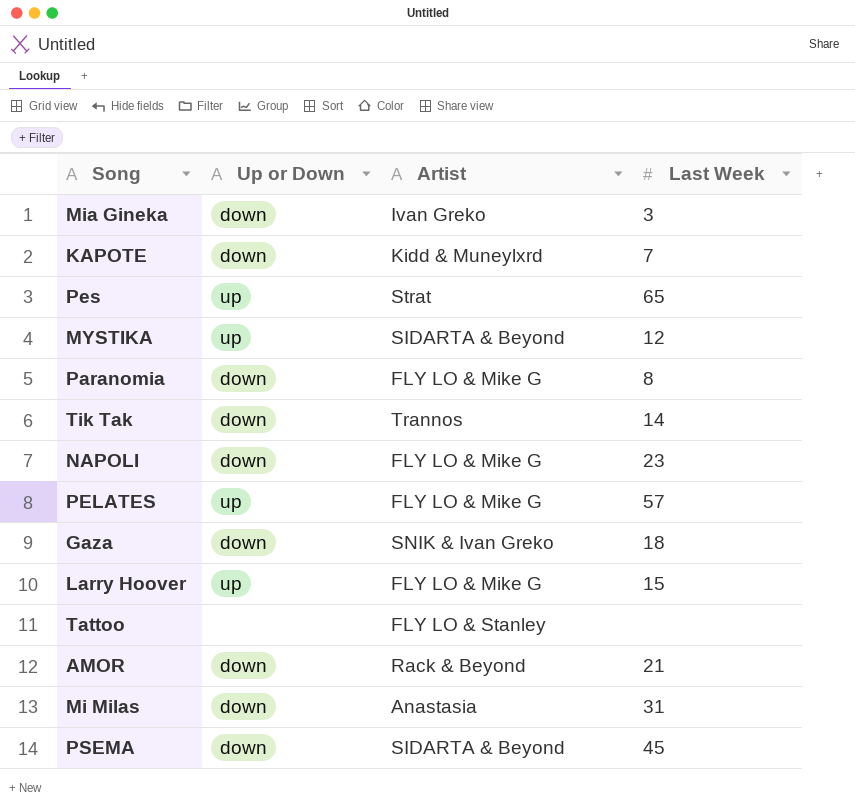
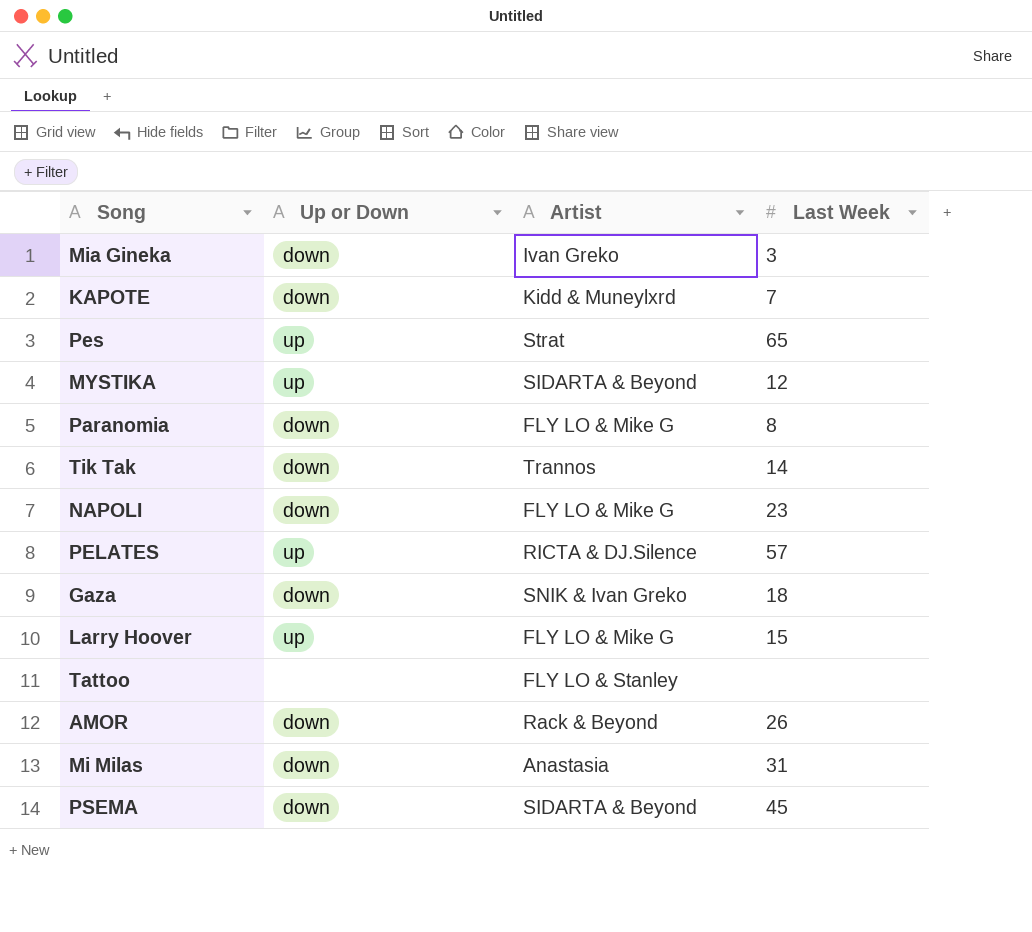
PELATES | Artist: FLY LO & Mike G -> RICTA & DJ.Silence
AMOR | Last Week: 21 -> 26

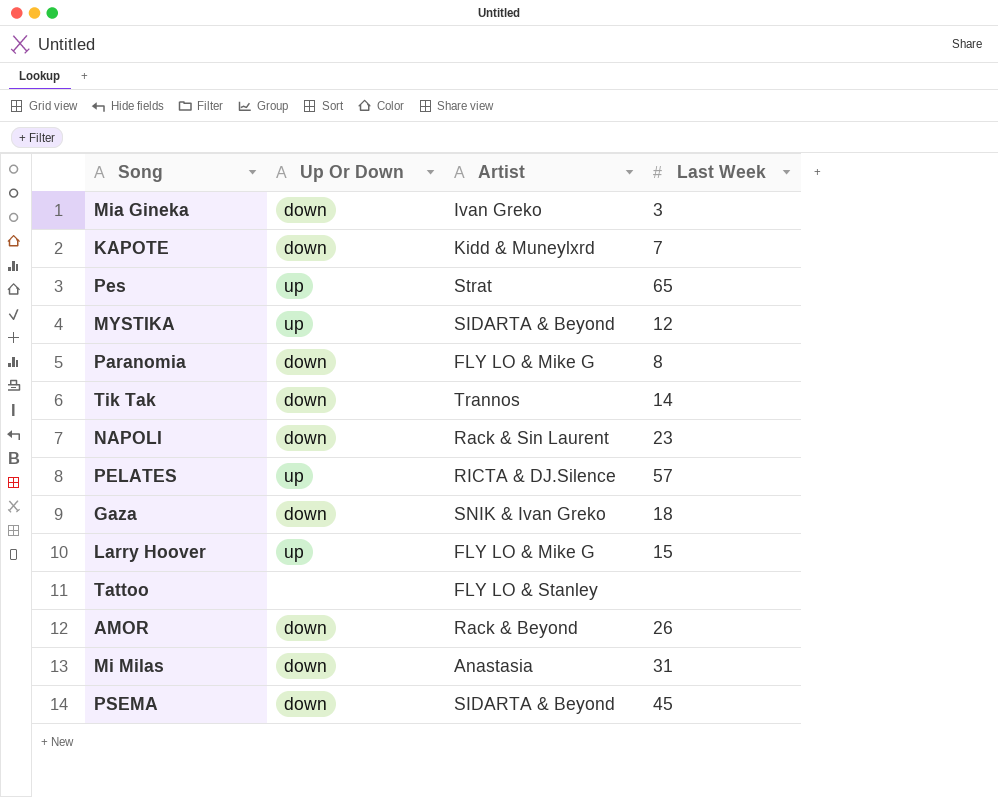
column name: Up or Down -> Up Or Down
NAPOLI | Artist: FLY LO & Mike G -> Rack & Sin Laurent

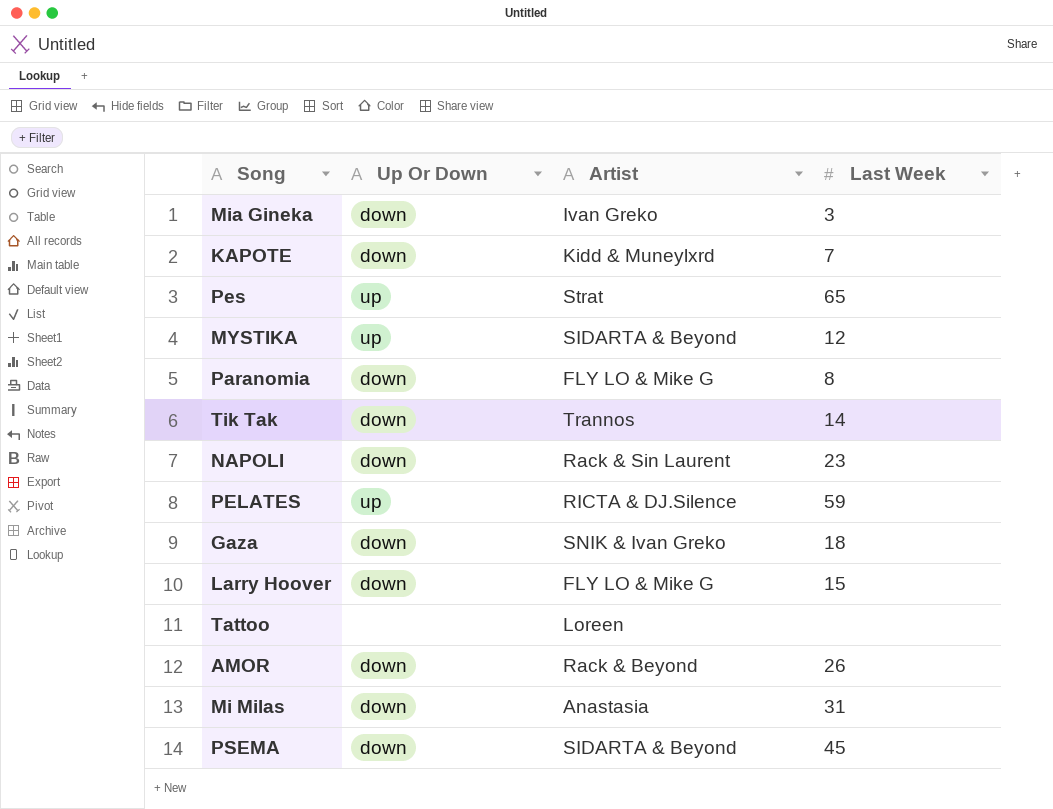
PELATES | Last Week: 57 -> 59
Larry Hoover | Up Or Down: up -> down
Tattoo | Artist: FLY LO & Stanley -> Loreen

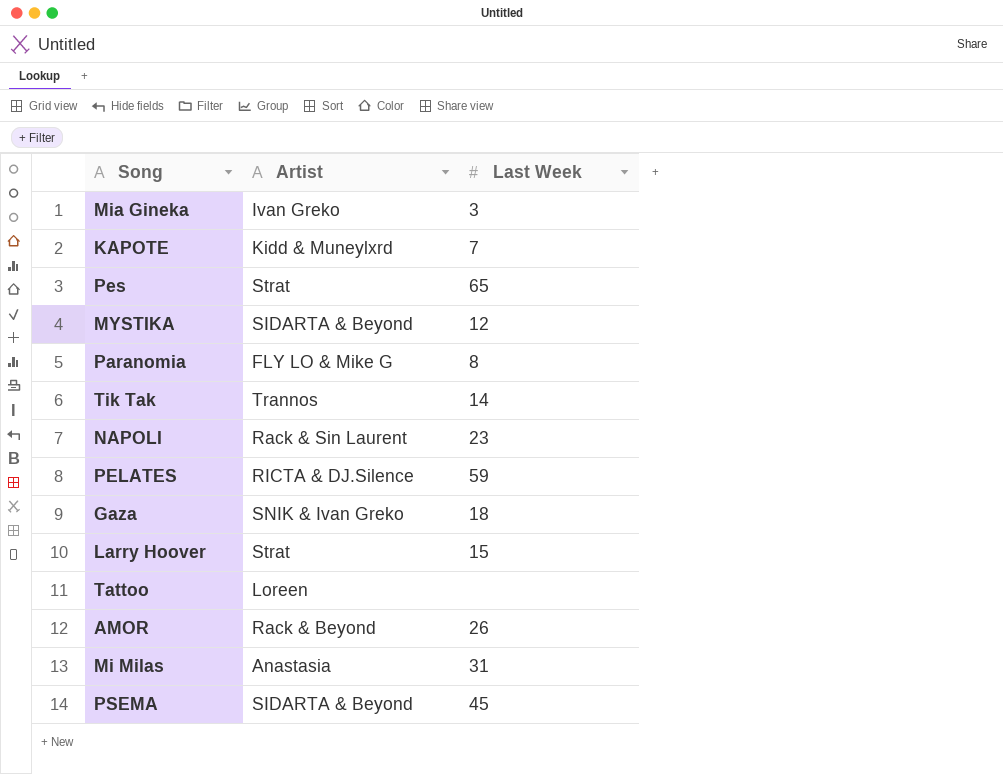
column Up Or Down | position: 2 -> none
Larry Hoover | Artist: FLY LO & Mike G -> Strat

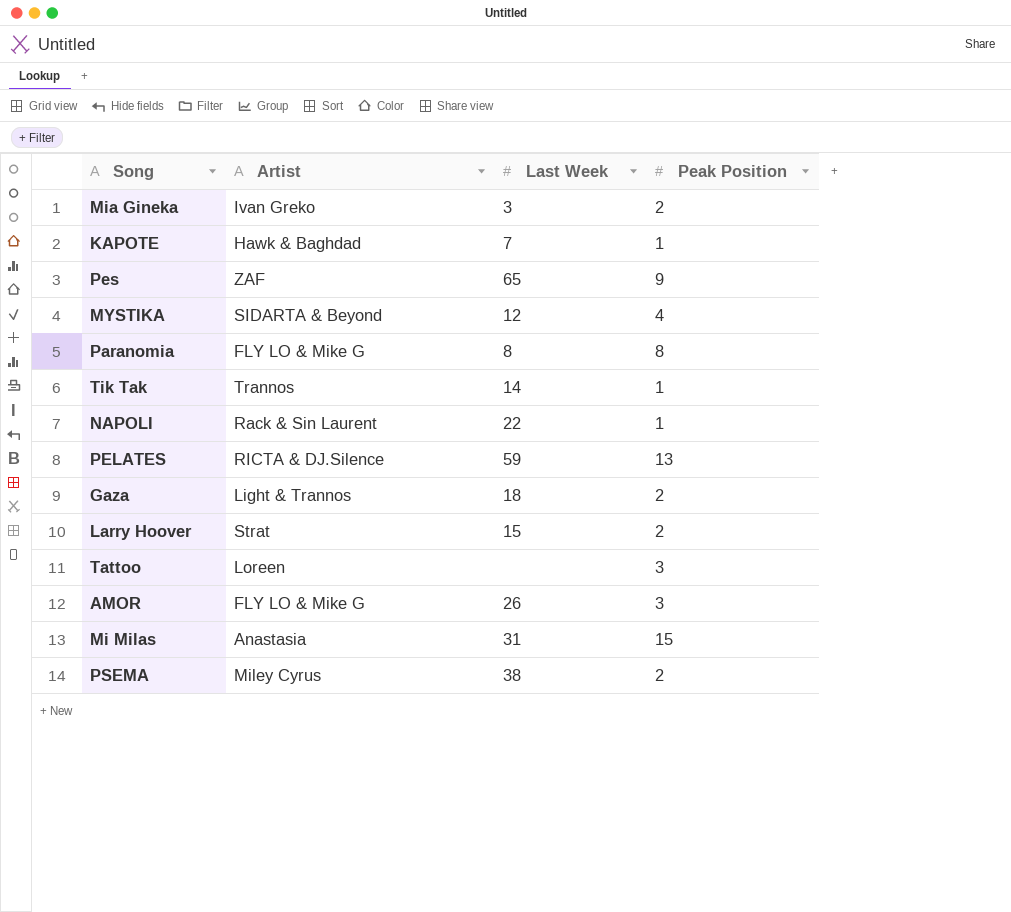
column Peak Position | position: none -> 4
KAPOTE | Artist: Kidd & Muneylxrd -> Hawk & Baghdad
Pes | Artist: Strat -> ZAF
NAPOLI | Last Week: 23 -> 22
Gaza | Artist: SNIK & Ivan Greko -> Light & Trannos
AMOR | Artist: Rack & Beyond -> FLY LO & Mike G
PSEMA | Artist: SIDARTA & Beyond -> Miley Cyrus
PSEMA | Last Week: 45 -> 38

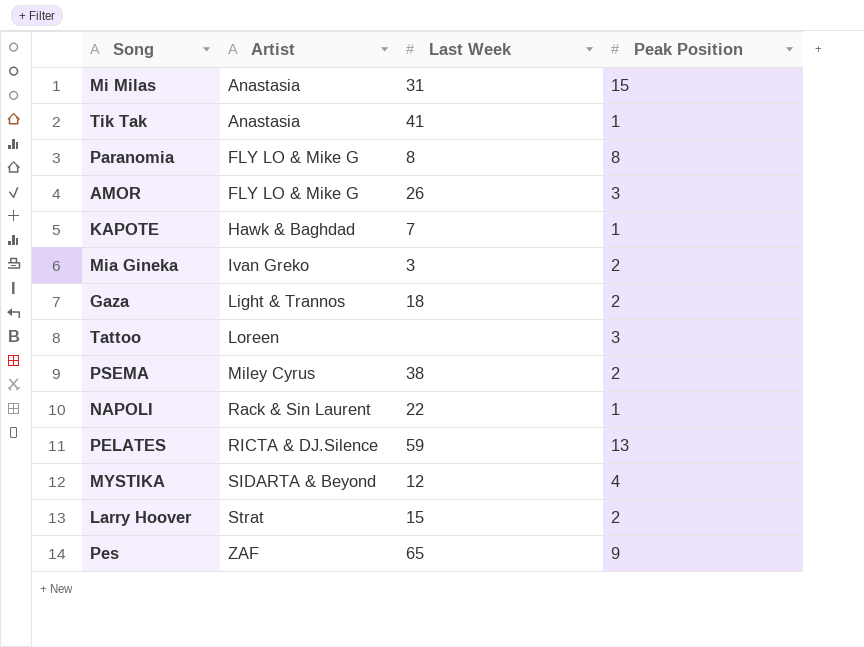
row order: none -> Artist ascending
Tik Tak | Artist: Trannos -> Anastasia
Tik Tak | Last Week: 14 -> 41

